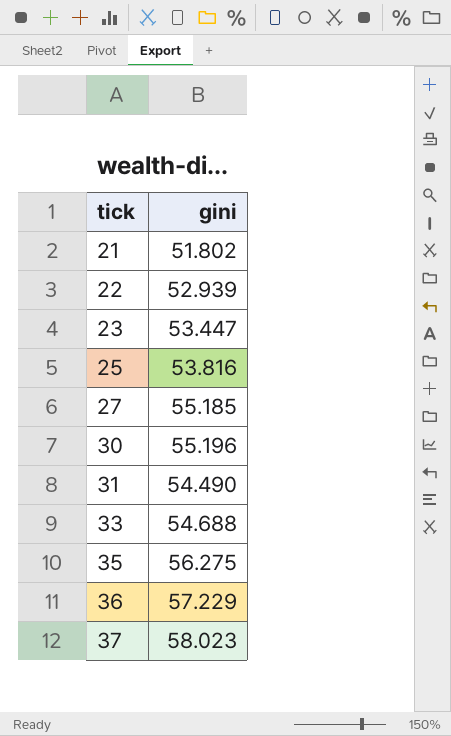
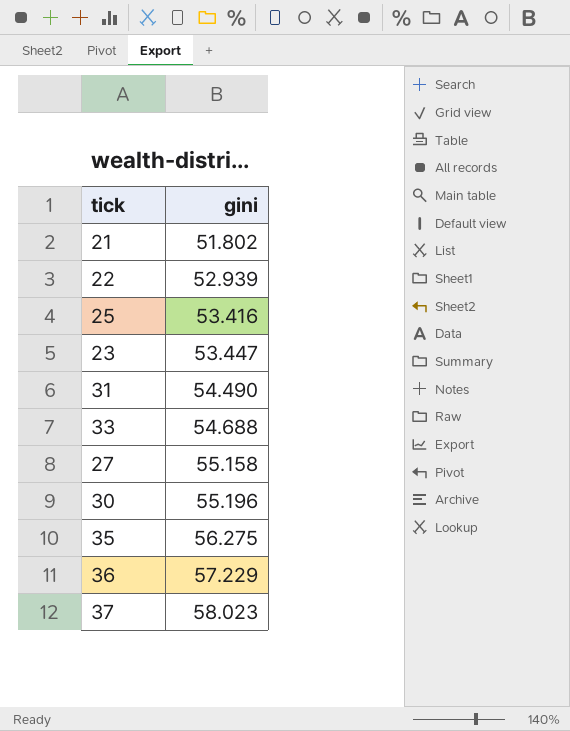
row order: tick ascending -> gini ascending
25 | gini: 53.816 -> 53.416
27 | gini: 55.185 -> 55.158

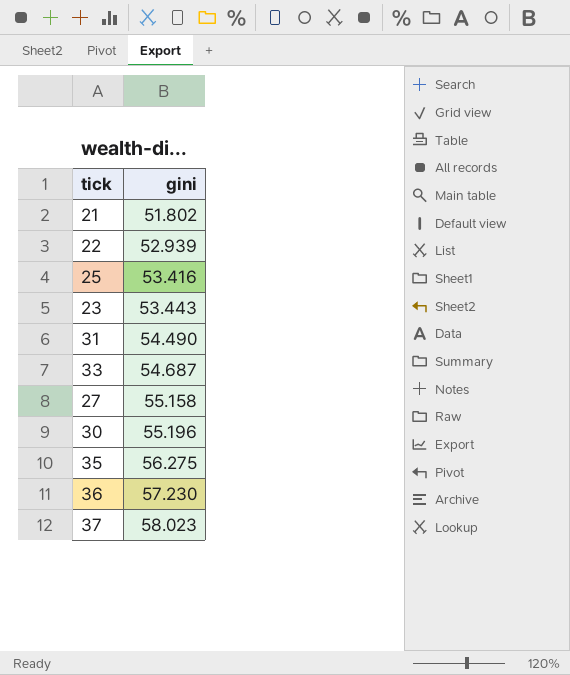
23 | gini: 53.447 -> 53.443
33 | gini: 54.688 -> 54.687
36 | gini: 57.229 -> 57.230

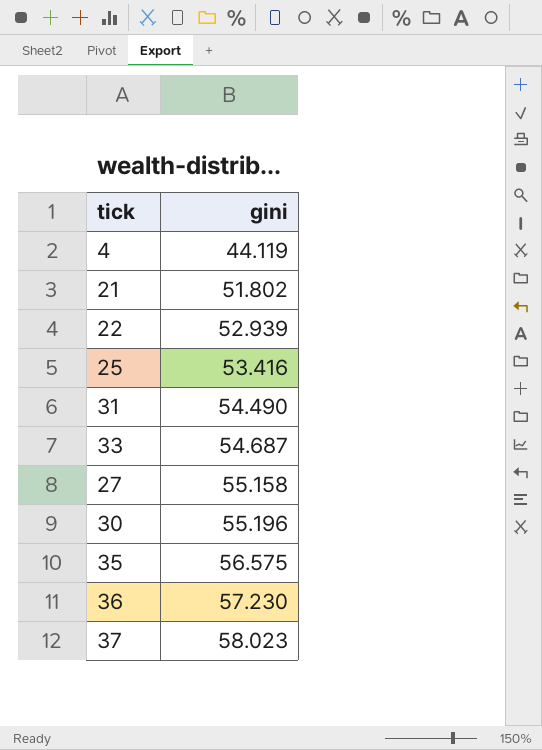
row 23: 53.443 -> none
row 4: none -> 44.119
35 | gini: 56.275 -> 56.575

